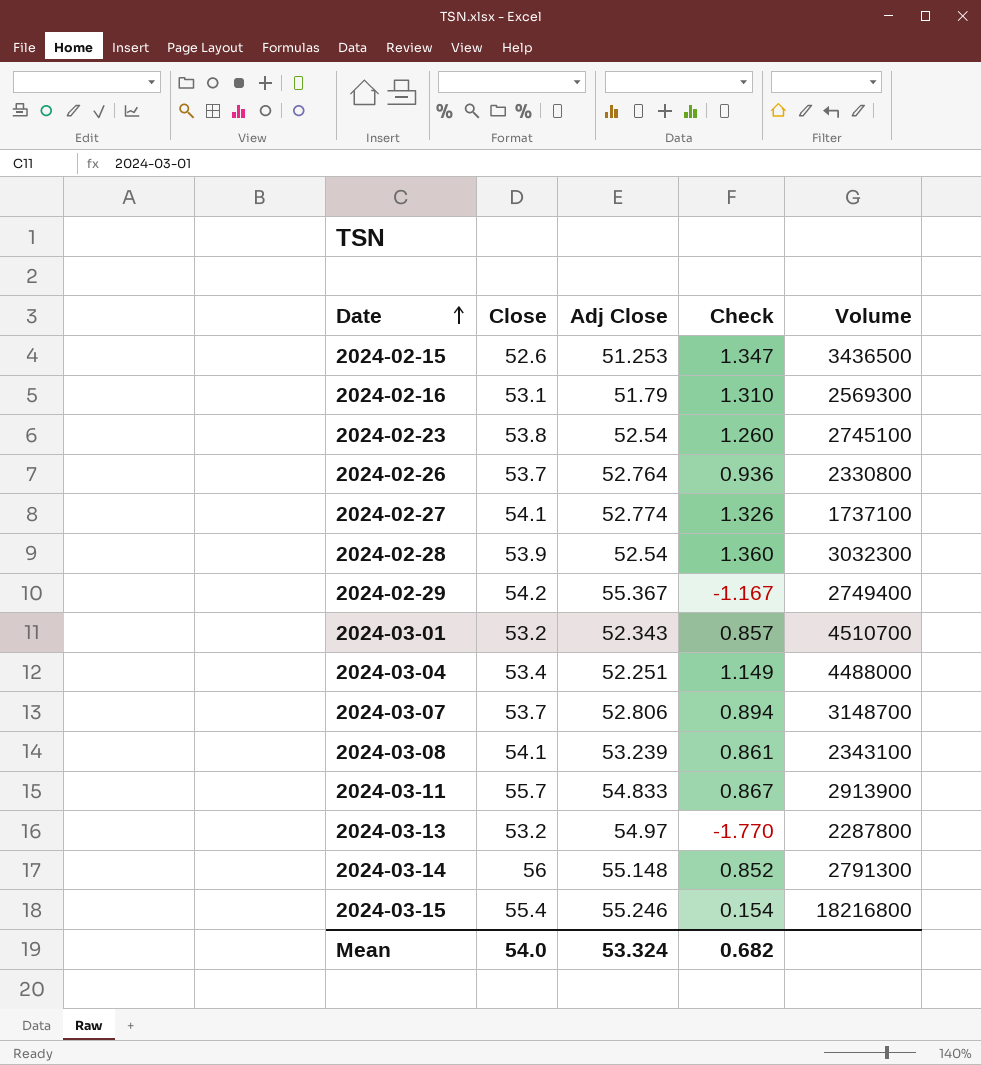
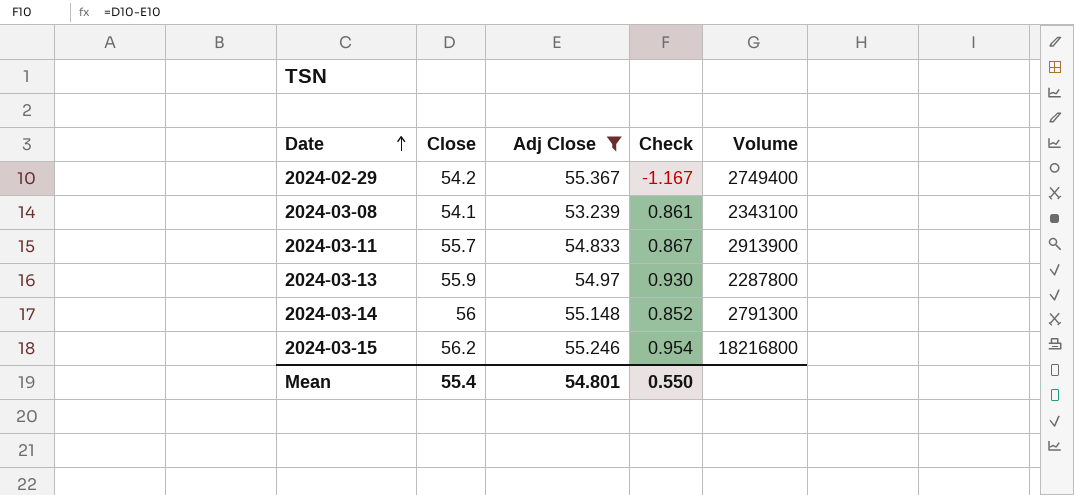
filter: none -> Adj Close >= 53.239
2024-03-13 | Close: 53.2 -> 55.9
2024-03-13 | Check: -1.770 -> 0.930
2024-03-15 | Close: 55.4 -> 56.2
2024-03-15 | Check: 0.154 -> 0.954
Mean | Close: 54.0 -> 55.4
Mean | Adj Close: 53.324 -> 54.801
Mean | Check: 0.682 -> 0.550

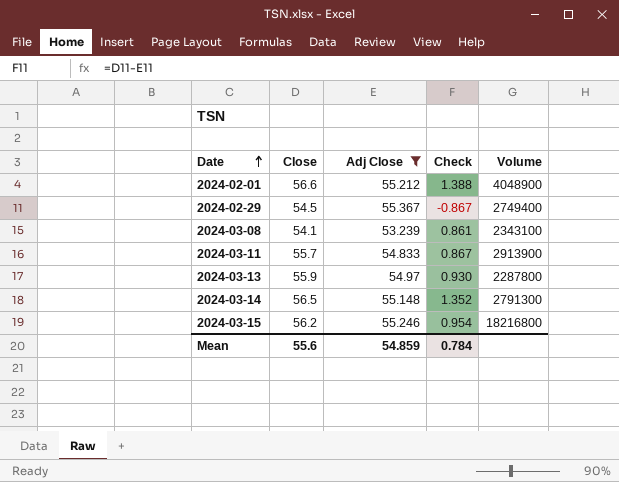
row 2024-02-01: none -> 56.6 | 55.212 | 1.388 | 4048900
2024-02-29 | Close: 54.2 -> 54.5
2024-02-29 | Check: -1.167 -> -0.867
2024-03-14 | Close: 56 -> 56.5
2024-03-14 | Check: 0.852 -> 1.352
Mean | Close: 55.4 -> 55.6
Mean | Adj Close: 54.801 -> 54.859
Mean | Check: 0.550 -> 0.784

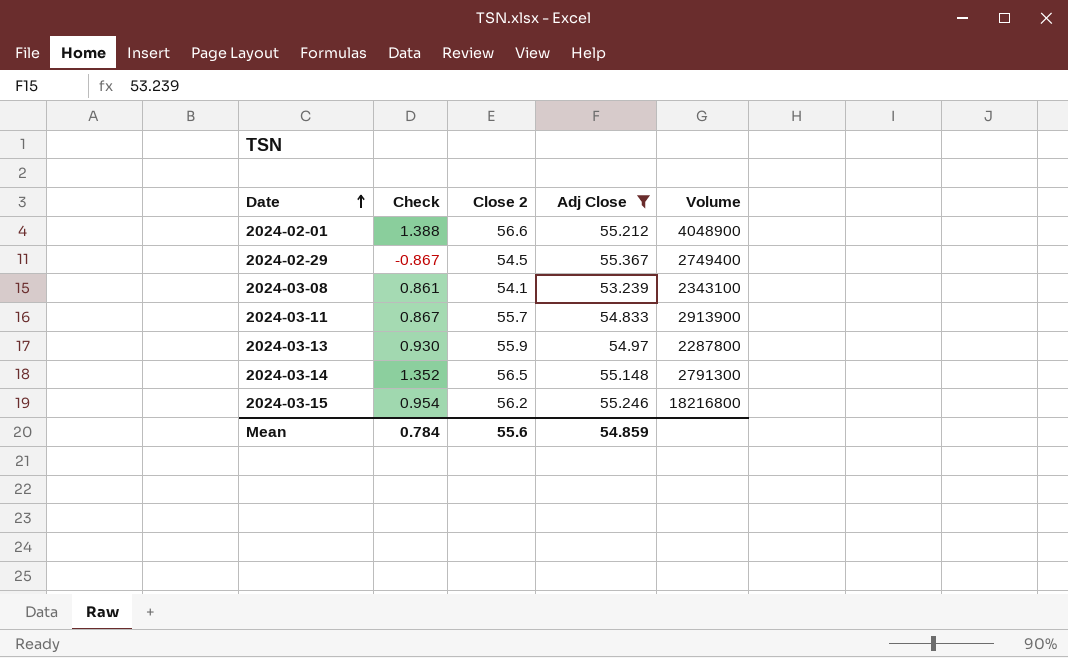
column Check | position: 4 -> 2
column name: Close -> Close 2

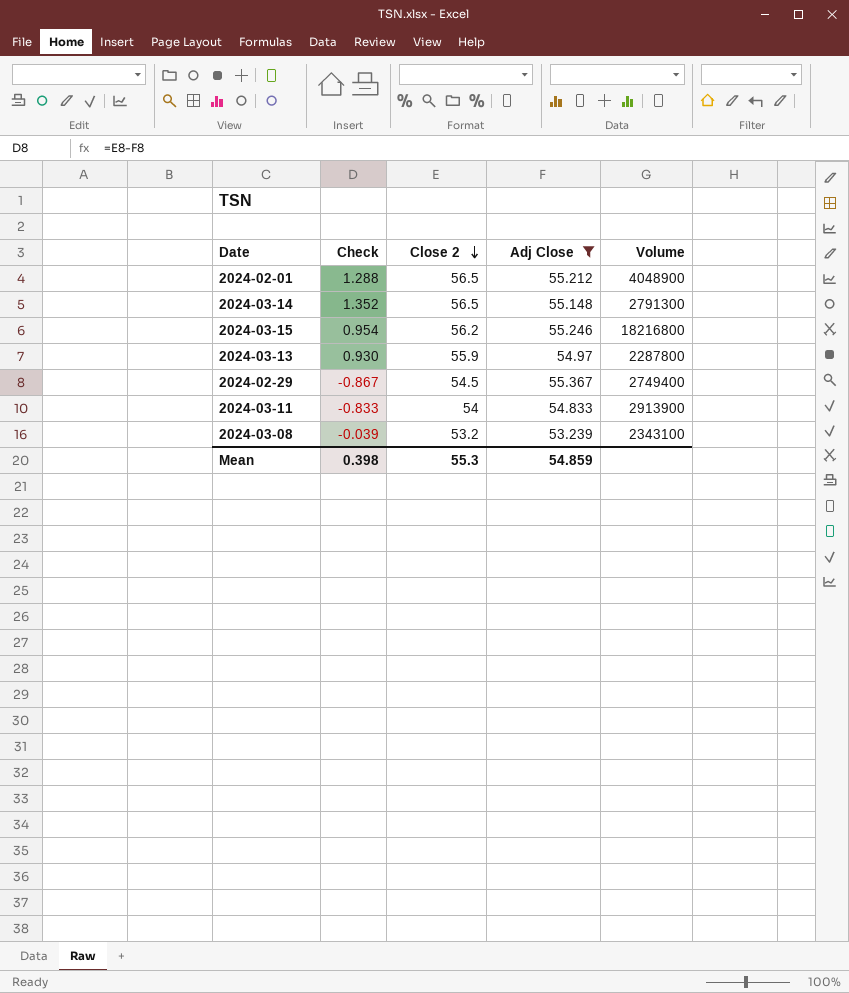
row order: Date ascending -> Close 2 descending
2024-02-01 | Check: 1.388 -> 1.288
2024-02-01 | Close 2: 56.6 -> 56.5
2024-03-11 | Check: 0.867 -> -0.833
2024-03-11 | Close 2: 55.7 -> 54
2024-03-08 | Check: 0.861 -> -0.039
2024-03-08 | Close 2: 54.1 -> 53.2
Mean | Check: 0.784 -> 0.398
Mean | Close 2: 55.6 -> 55.3

